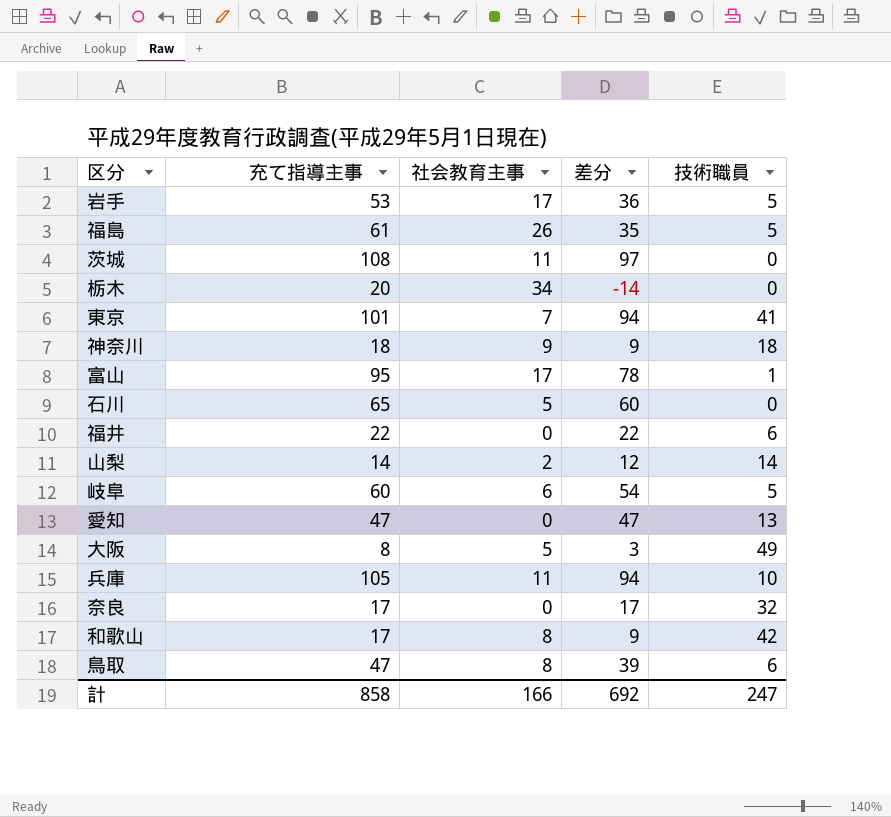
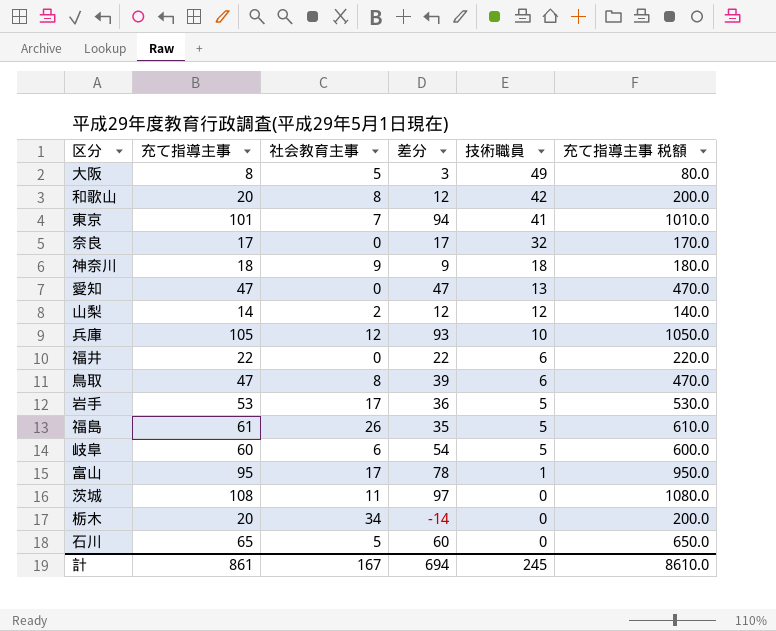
row order: none -> 技術職員 descending
column 充て指導主事 税額 | formula: none -> [充て指導主事] * 10
和歌山 | 充て指導主事: 17 -> 20
和歌山 | 差分: 9 -> 12
山梨 | 技術職員: 14 -> 12
兵庫 | 社会教育主事: 11 -> 12
兵庫 | 差分: 94 -> 93
計 | 充て指導主事: 858 -> 861
計 | 社会教育主事: 166 -> 167
計 | 差分: 692 -> 694
計 | 技術職員: 247 -> 245

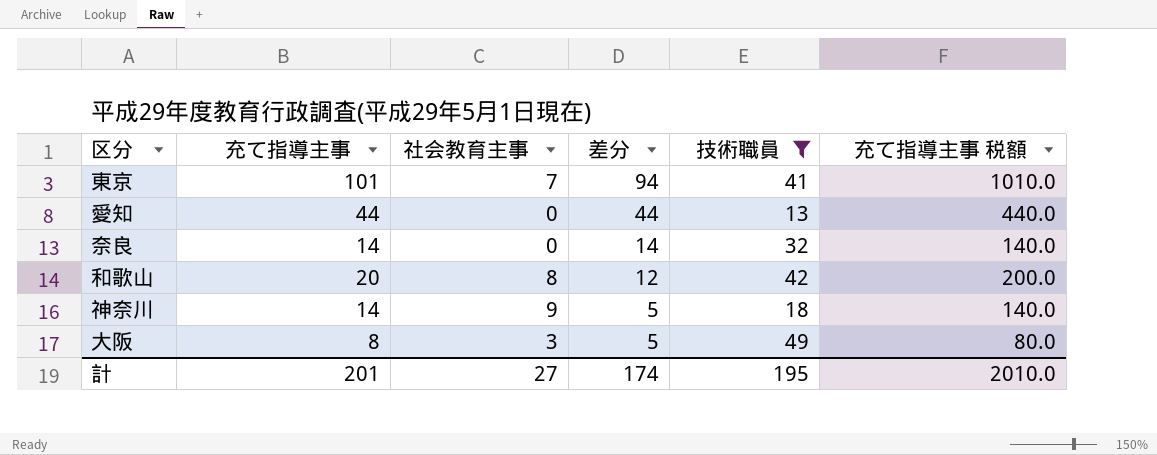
filter: none -> 技術職員 >= 13
row order: 技術職員 descending -> 差分 descending
愛知 | 充て指導主事: 47 -> 44
愛知 | 差分: 47 -> 44
愛知 | 充て指導主事 税額: 470.0 -> 440.0
奈良 | 充て指導主事: 17 -> 14
奈良 | 差分: 17 -> 14
奈良 | 充て指導主事 税額: 170.0 -> 140.0
神奈川 | 充て指導主事: 18 -> 14
神奈川 | 差分: 9 -> 5
神奈川 | 充て指導主事 税額: 180.0 -> 140.0
大阪 | 社会教育主事: 5 -> 3
大阪 | 差分: 3 -> 5
計 | 充て指導主事: 861 -> 201
計 | 社会教育主事: 167 -> 27
計 | 差分: 694 -> 174
計 | 技術職員: 245 -> 195
計 | 充て指導主事 税額: 8610.0 -> 2010.0

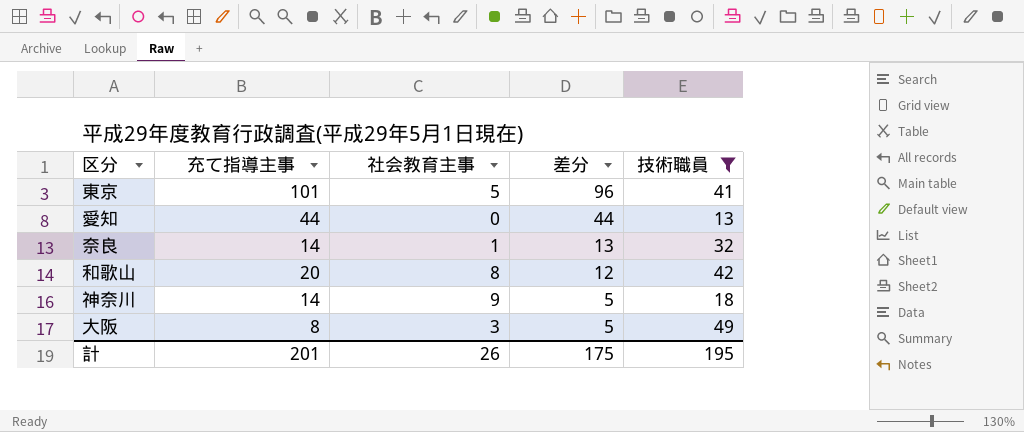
column 充て指導主事 税額 | formula: [充て指導主事] * 10 -> none
東京 | 社会教育主事: 7 -> 5
東京 | 差分: 94 -> 96
奈良 | 社会教育主事: 0 -> 1
奈良 | 差分: 14 -> 13
計 | 社会教育主事: 27 -> 26
計 | 差分: 174 -> 175

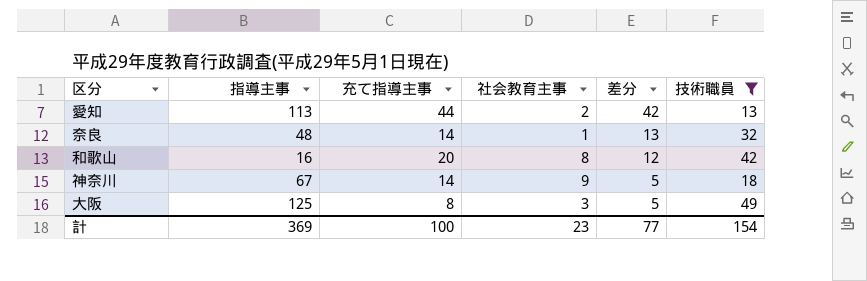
column 指導主事 | position: none -> 2
row 東京: 101 | 5 | 96 | 41 -> none
愛知 | 社会教育主事: 0 -> 2
愛知 | 差分: 44 -> 42
計 | 充て指導主事: 201 -> 100
計 | 社会教育主事: 26 -> 23
計 | 差分: 175 -> 77
計 | 技術職員: 195 -> 154

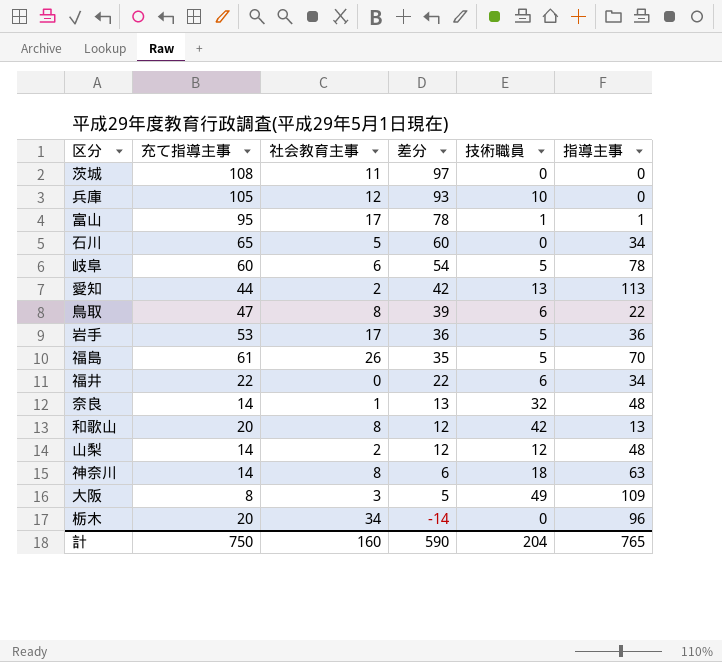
filter: 技術職員 >= 13 -> none
column 指導主事 | position: 2 -> 6
和歌山 | 指導主事: 16 -> 13
神奈川 | 社会教育主事: 9 -> 8
神奈川 | 差分: 5 -> 6
神奈川 | 指導主事: 67 -> 63
大阪 | 指導主事: 125 -> 109
計 | 充て指導主事: 100 -> 750
計 | 社会教育主事: 23 -> 160
計 | 差分: 77 -> 590
計 | 技術職員: 154 -> 204
計 | 指導主事: 369 -> 765

